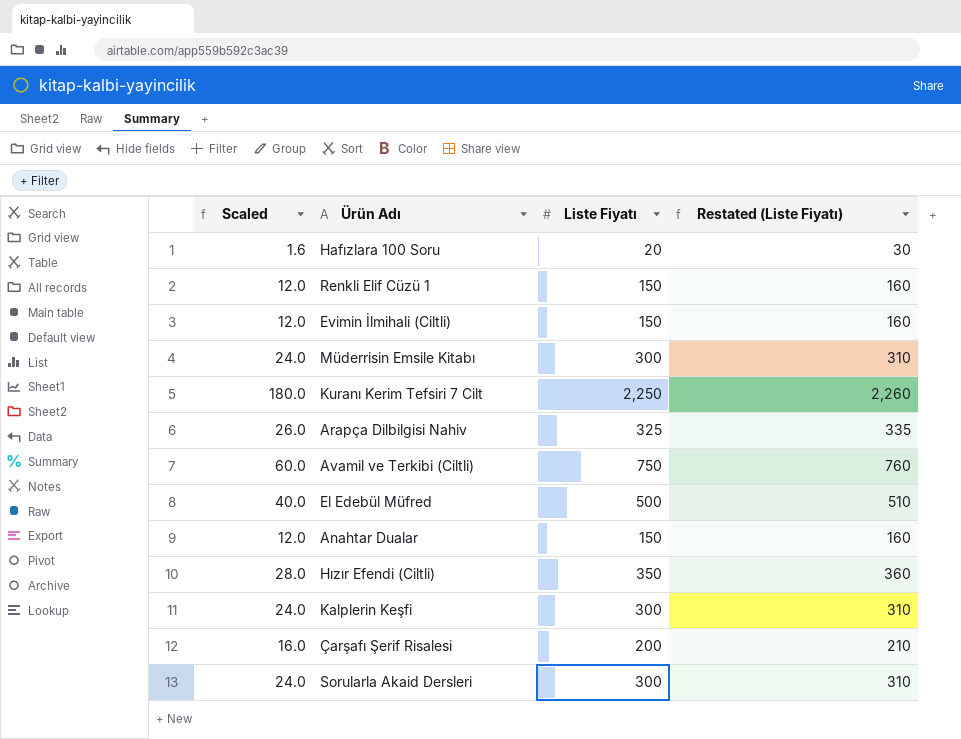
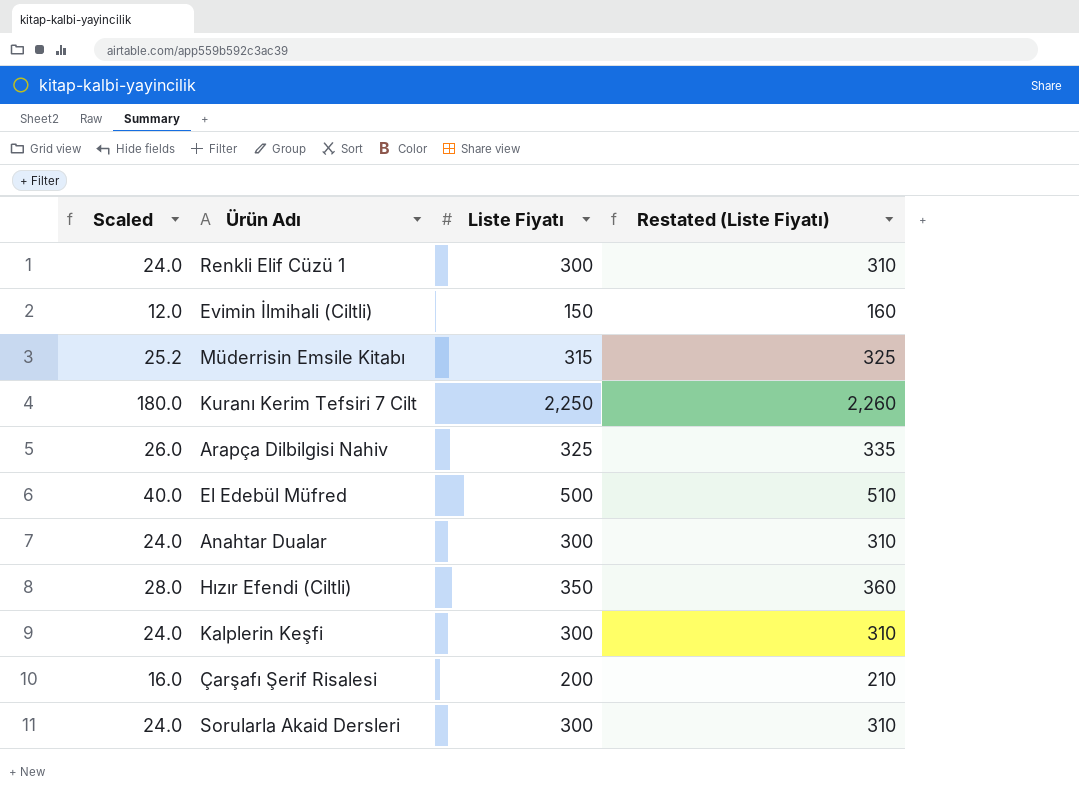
row Hafızlara 100 Soru: 1.6 | 20 | 30 -> none
row Avamil ve Terkibi (Ciltli): 60.0 | 750 | 760 -> none
Renkli Elif Cüzü 1 | Scaled: 12.0 -> 24.0
Renkli Elif Cüzü 1 | Liste Fiyatı: 150 -> 300
Renkli Elif Cüzü 1 | Restated (Liste Fiyatı): 160 -> 310
Müderrisin Emsile Kitabı | Scaled: 24.0 -> 25.2
Müderrisin Emsile Kitabı | Liste Fiyatı: 300 -> 315
Müderrisin Emsile Kitabı | Restated (Liste Fiyatı): 310 -> 325
Anahtar Dualar | Scaled: 12.0 -> 24.0
Anahtar Dualar | Liste Fiyatı: 150 -> 300
Anahtar Dualar | Restated (Liste Fiyatı): 160 -> 310

